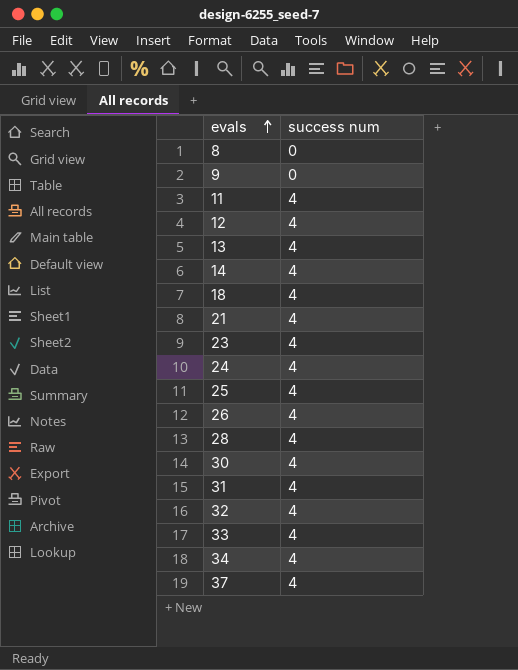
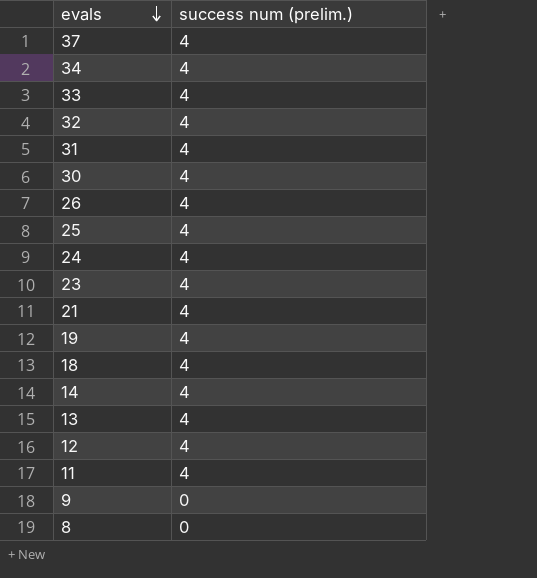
row order: evals ascending -> evals descending
column name: success num -> success num (prelim.)
row 28: 4 -> none
row 19: none -> 4

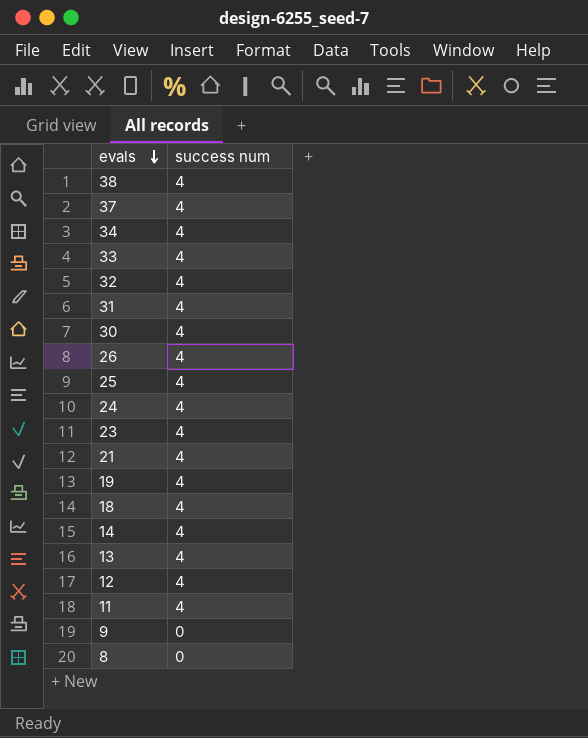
column name: success num (prelim.) -> success num
row 38: none -> 4

